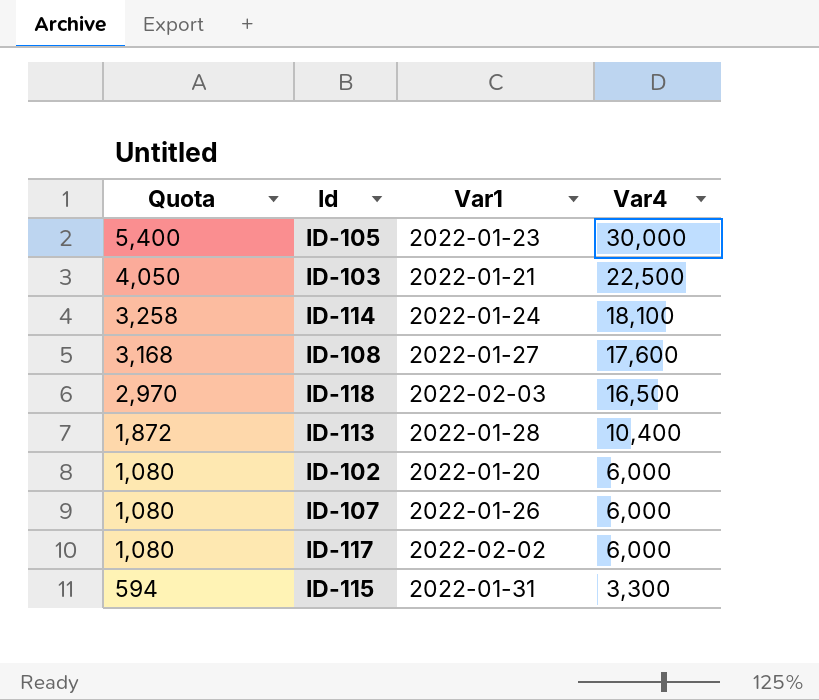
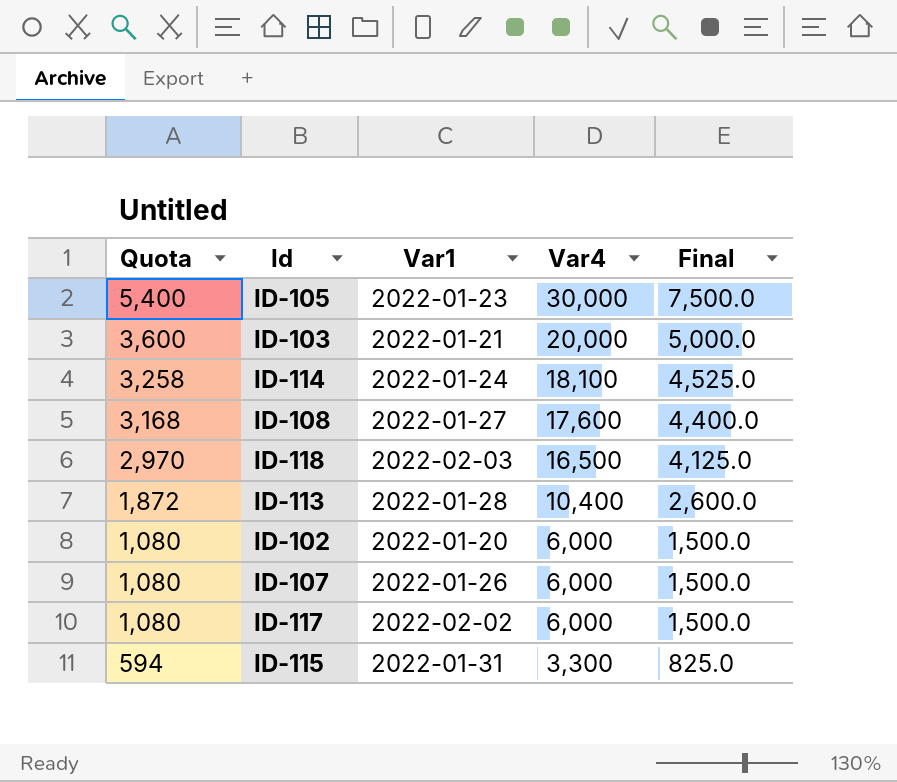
column Final | formula: none -> [Var4] * 0.25
ID-103 | Quota: 4,050 -> 3,600
ID-103 | Var4: 22,500 -> 20,000

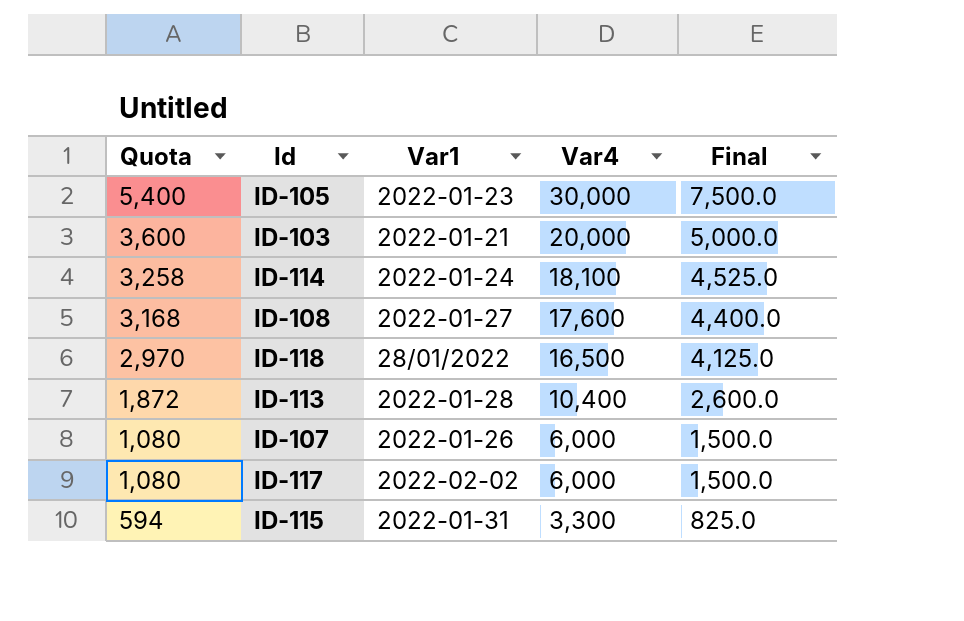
row ID-102: 1,080 | 2022-01-20 | 6,000 | 1,500.0 -> none
ID-118 | Var1: 2022-02-03 -> 28/01/2022

